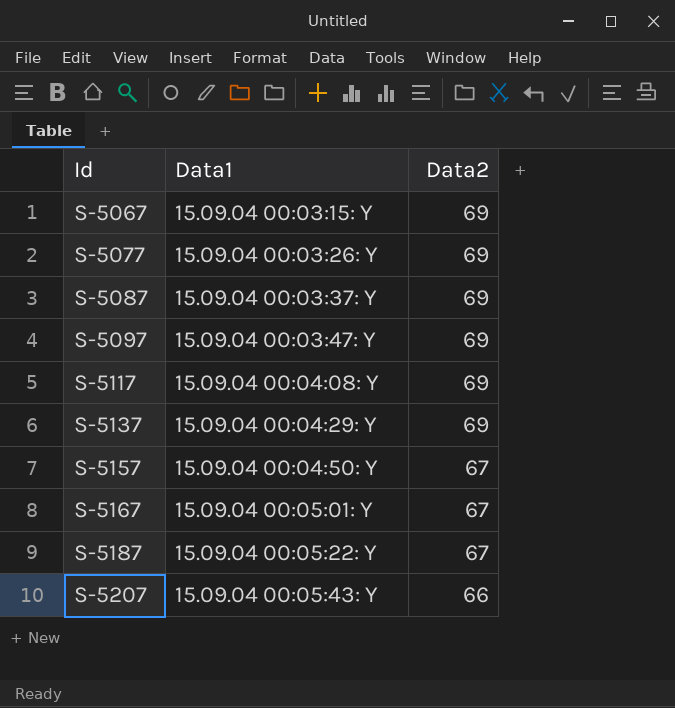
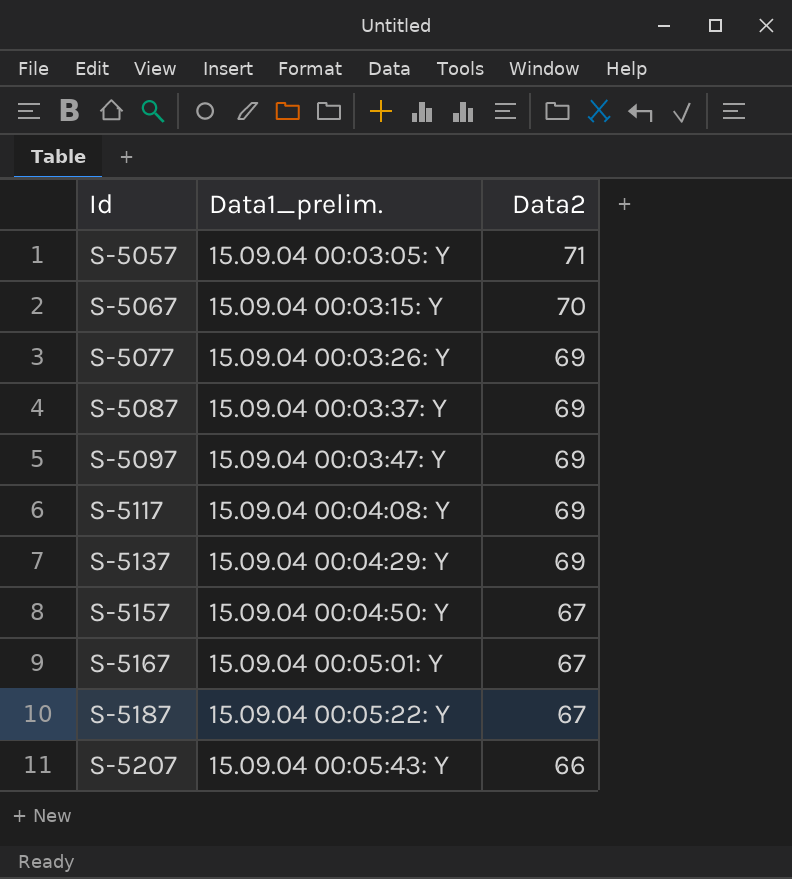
column name: Data1 -> Data1_prelim.
row S-5057: none -> 15.09.04 00:03:05: Y | 71
S-5067 | Data2: 69 -> 70

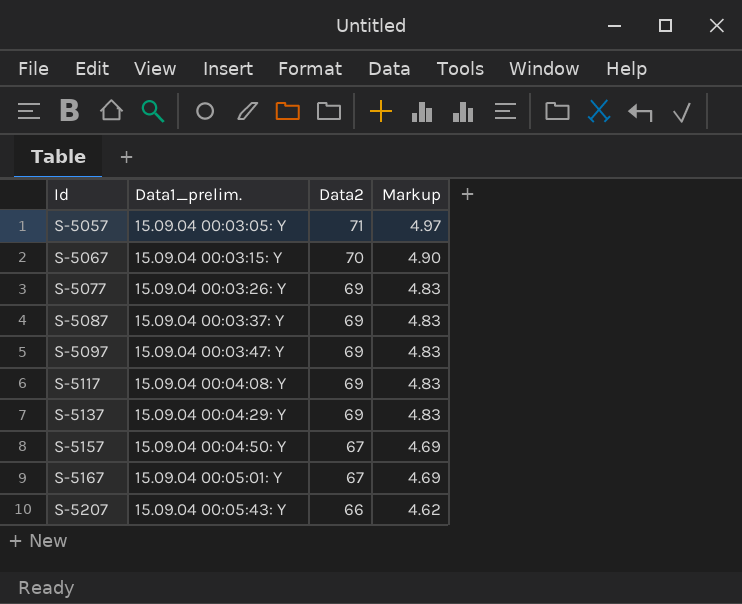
column Markup | formula: none -> [Data2] * 0.07
row S-5187: 15.09.04 00:05:22: Y | 67 -> none

